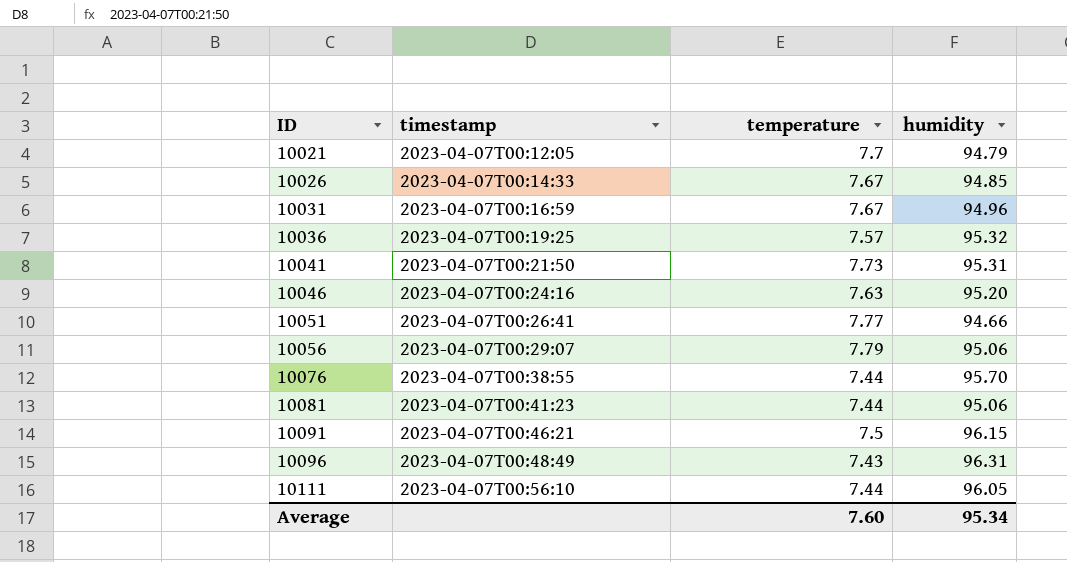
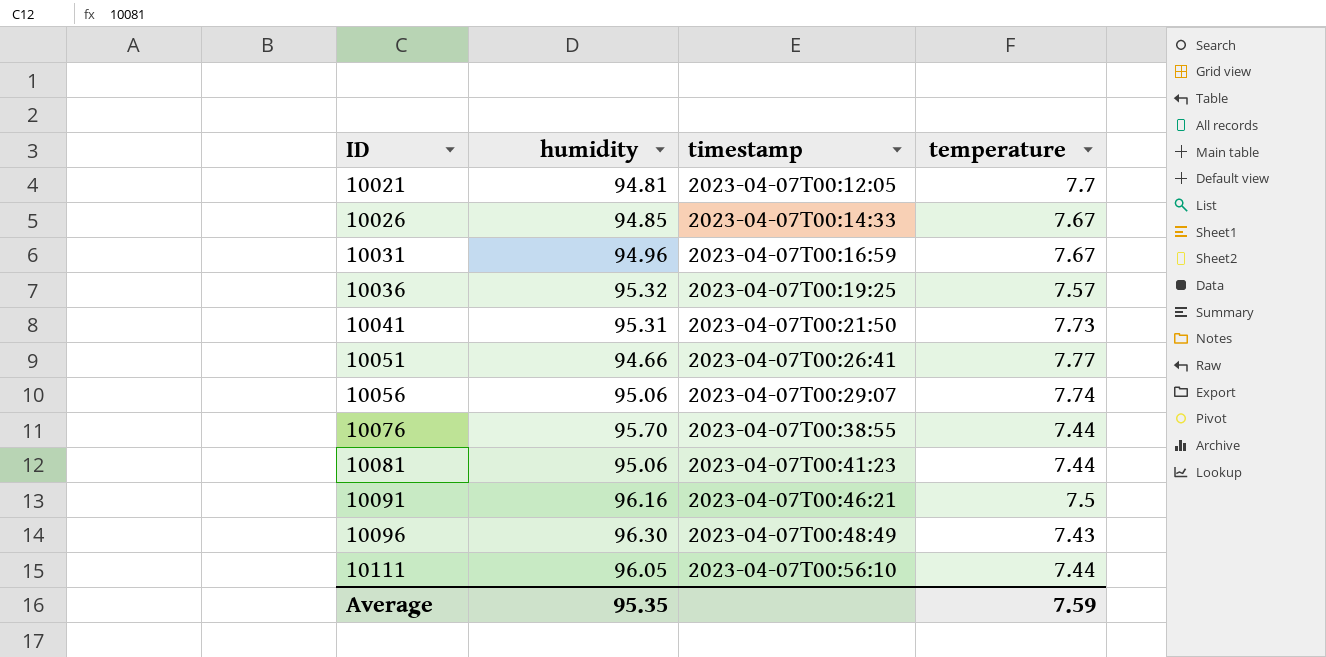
column humidity | position: 4 -> 2
row 10046: 2023-04-07T00:24:16 | 7.63 | 95.20 -> none
10021 | humidity: 94.79 -> 94.81
10056 | temperature: 7.79 -> 7.74
10091 | humidity: 96.15 -> 96.16
10096 | humidity: 96.31 -> 96.30
Average | humidity: 95.34 -> 95.35
Average | temperature: 7.60 -> 7.59

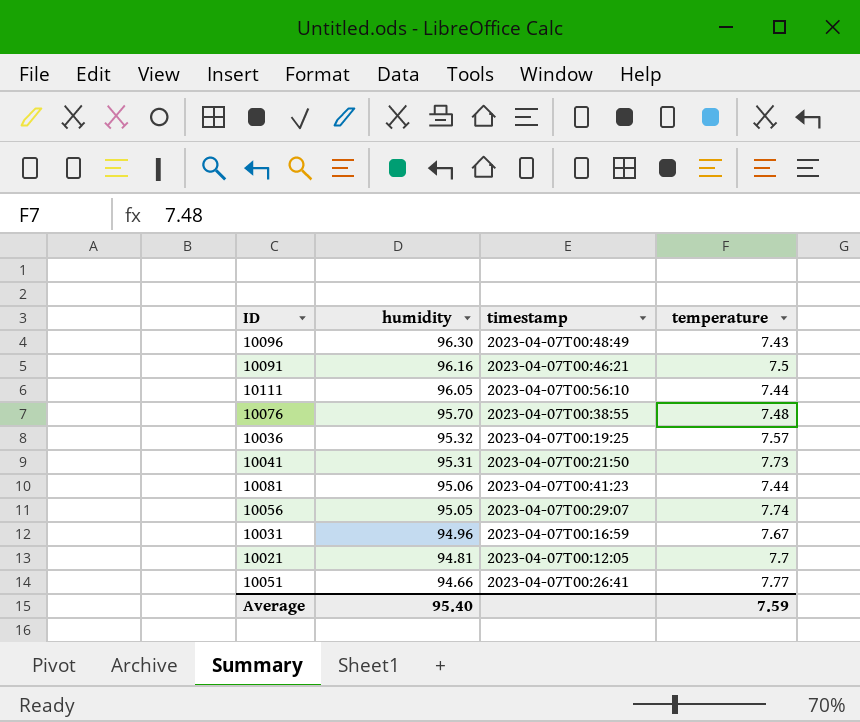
row order: ID ascending -> humidity descending
row 10026: 94.85 | 2023-04-07T00:14:33 | 7.67 -> none
10076 | temperature: 7.44 -> 7.48
10056 | humidity: 95.06 -> 95.05
Average | humidity: 95.35 -> 95.40

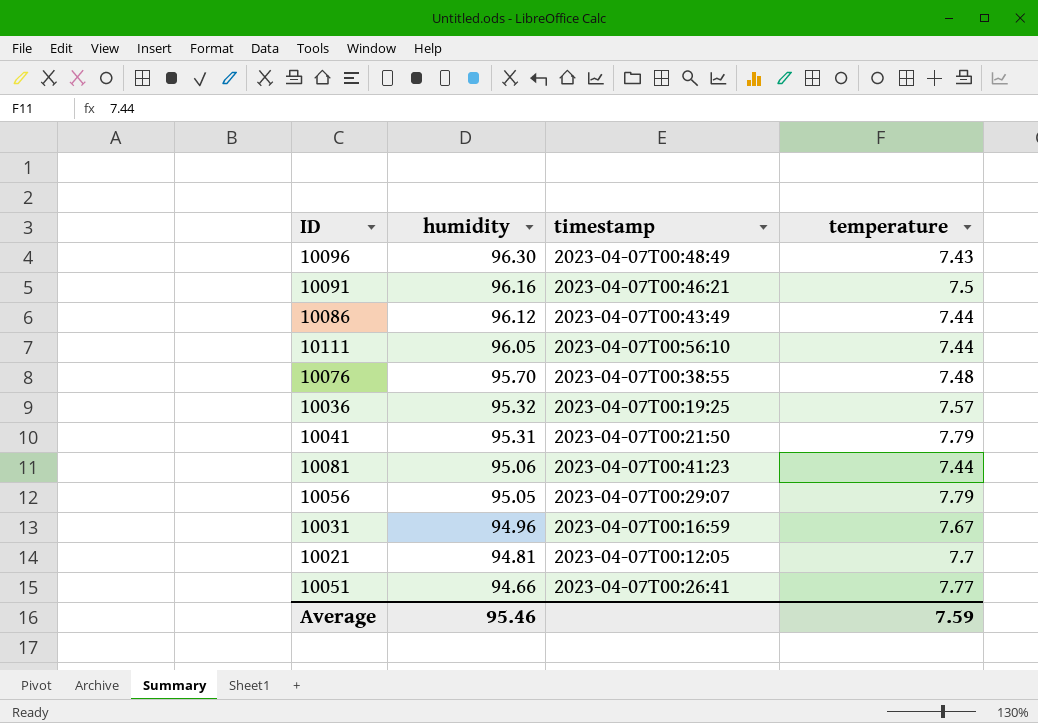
row 10086: none -> 96.12 | 2023-04-07T00:43:49 | 7.44
10041 | temperature: 7.73 -> 7.79
10056 | temperature: 7.74 -> 7.79
Average | humidity: 95.40 -> 95.46

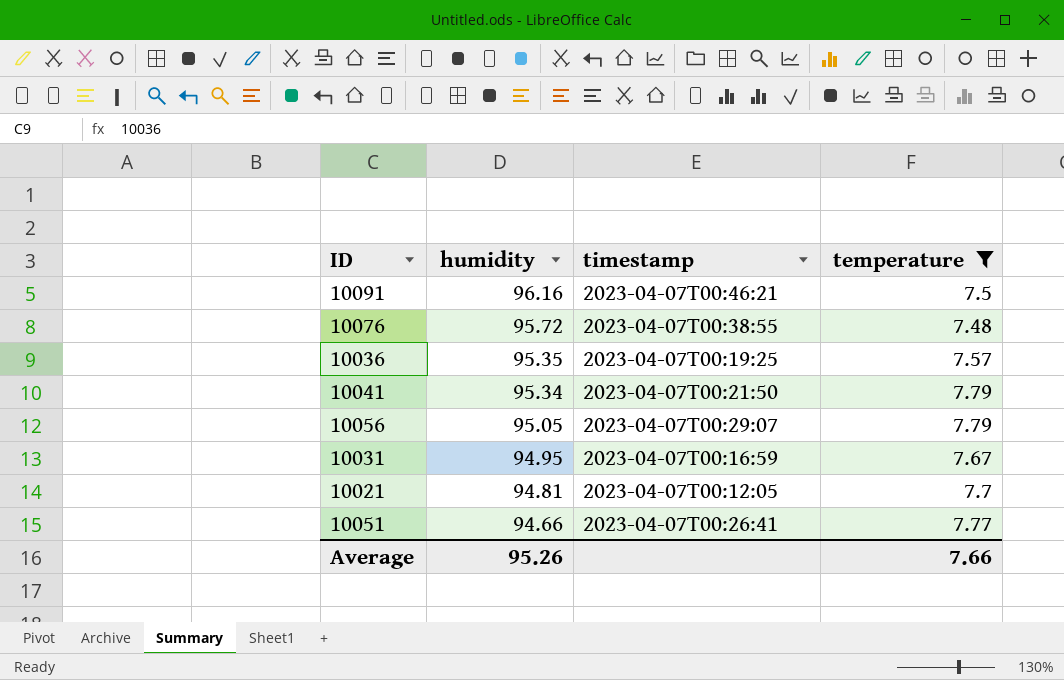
filter: none -> temperature >= 7.48
10076 | humidity: 95.70 -> 95.72
10036 | humidity: 95.32 -> 95.35
10041 | humidity: 95.31 -> 95.34
10031 | humidity: 94.96 -> 94.95
Average | humidity: 95.46 -> 95.26
Average | temperature: 7.59 -> 7.66

